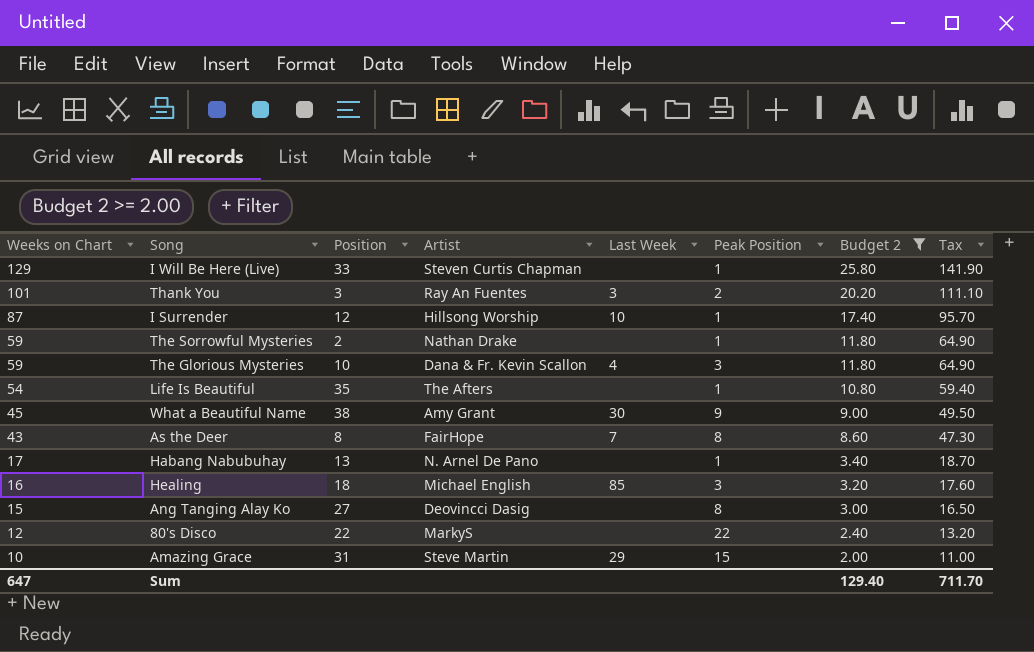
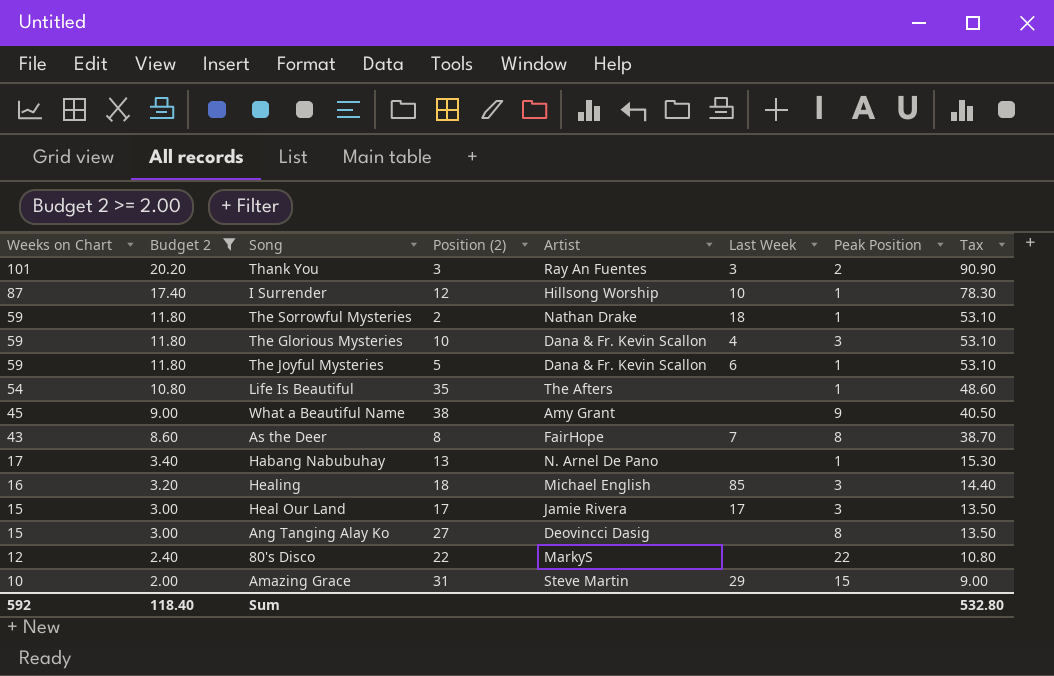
column Budget 2 | position: 7 -> 2
column name: Position -> Position (2)
column Tax | formula: [Weeks on Chart] * 1.1 -> [Weeks on Chart] * 0.9
row I Will Be Here (Live): 129 | 33 | Steven Curtis Chapman | none | 1 | 25.80 | 141.90 -> none
The Sorrowful Mysteries | Last Week: none -> 18
row The Joyful Mysteries: none -> 59 | 11.80 | 5 | Dana & Fr. Kevin Scallon | 6 | 1 | 53.10
What a Beautiful Name | Last Week: 30 -> none
row Heal Our Land: none -> 15 | 3.00 | 17 | Jamie Rivera | 17 | 3 | 13.50
Sum | Weeks on Chart: 647 -> 592
Sum | Budget 2: 129.40 -> 118.40
Sum | Tax: 711.70 -> 532.80

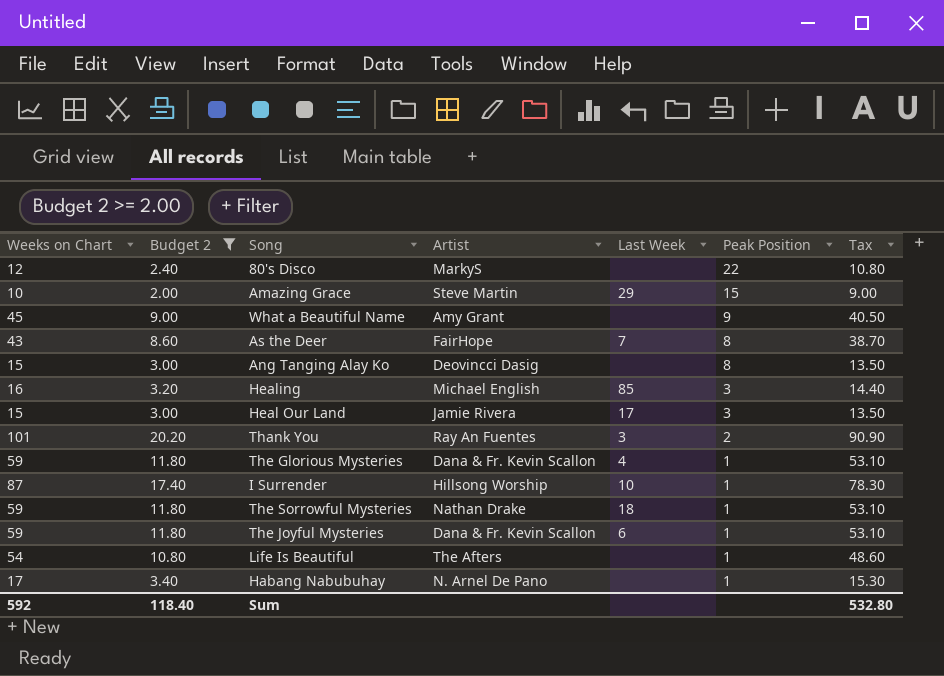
row order: Weeks on Chart descending -> Peak Position descending
column Position (2) | position: 4 -> none
The Glorious Mysteries | Peak Position: 3 -> 1

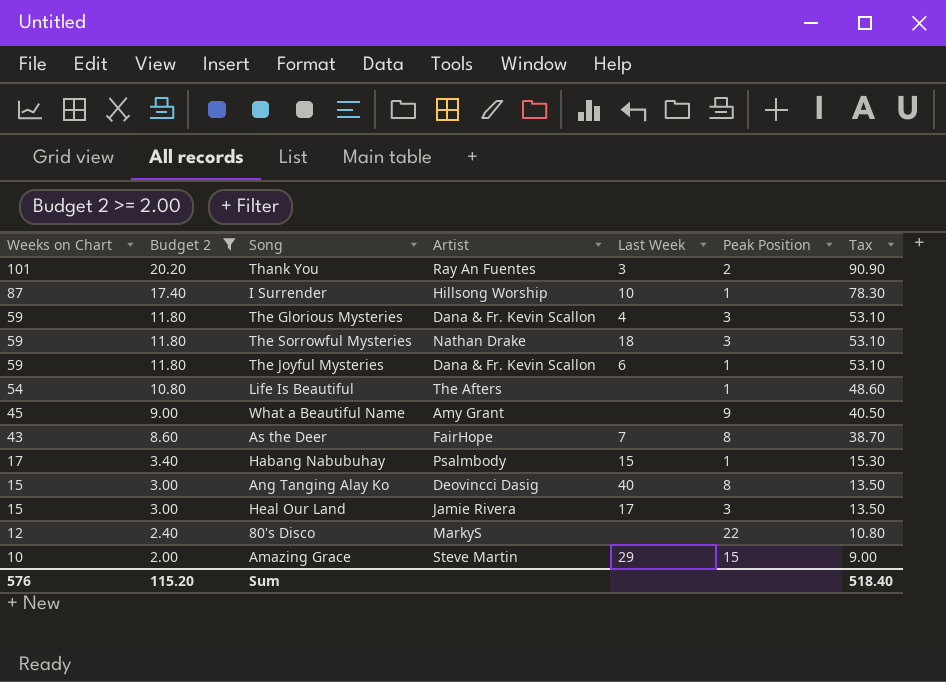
row order: Peak Position descending -> Weeks on Chart descending
row Healing: 16 | 3.20 | Michael English | 85 | 3 | 14.40 -> none
The Glorious Mysteries | Peak Position: 1 -> 3
The Sorrowful Mysteries | Peak Position: 1 -> 3
Habang Nabubuhay | Artist: N. Arnel De Pano -> Psalmbody
Habang Nabubuhay | Last Week: none -> 15
Ang Tanging Alay Ko | Last Week: none -> 40
Sum | Weeks on Chart: 592 -> 576
Sum | Budget 2: 118.40 -> 115.20
Sum | Tax: 532.80 -> 518.40

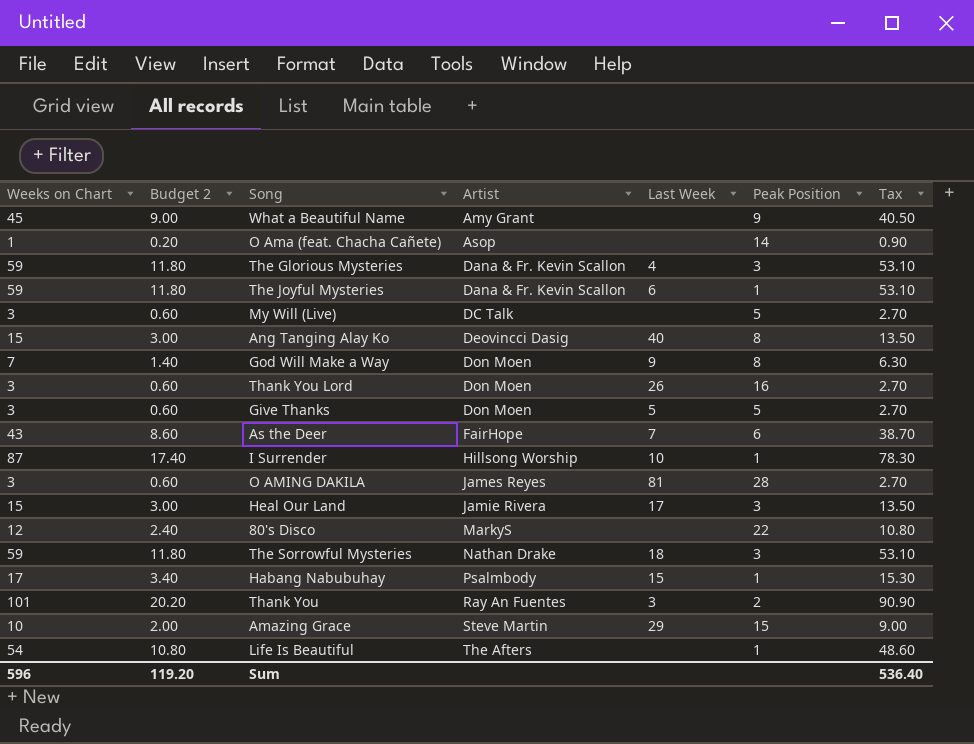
filter: Budget 2 >= 2.00 -> none
row order: Weeks on Chart descending -> Artist ascending
As the Deer | Peak Position: 8 -> 6
Sum | Weeks on Chart: 576 -> 596
Sum | Budget 2: 115.20 -> 119.20
Sum | Tax: 518.40 -> 536.40

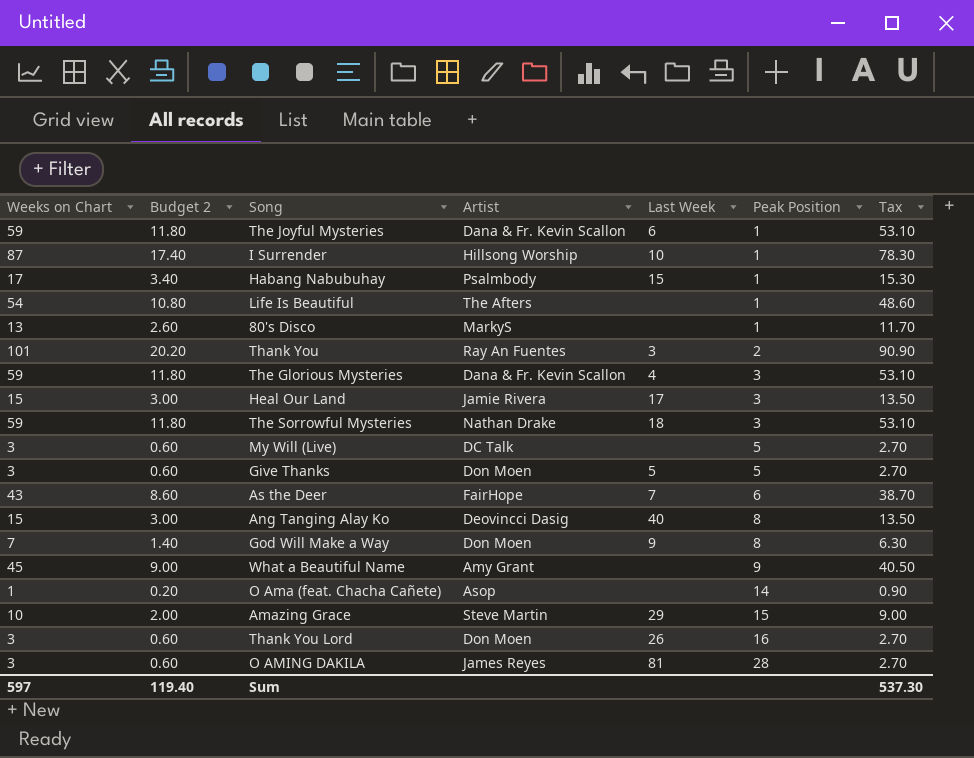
row order: Artist ascending -> Peak Position ascending
80's Disco | Weeks on Chart: 12 -> 13
80's Disco | Budget 2: 2.40 -> 2.60
80's Disco | Peak Position: 22 -> 1
80's Disco | Tax: 10.80 -> 11.70
Sum | Weeks on Chart: 596 -> 597
Sum | Budget 2: 119.20 -> 119.40
Sum | Tax: 536.40 -> 537.30

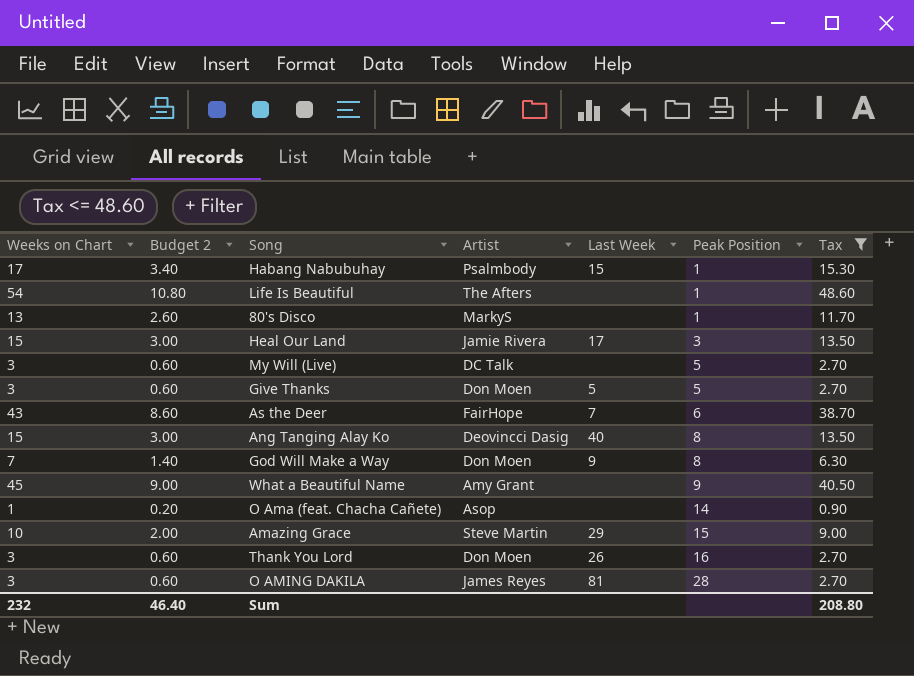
filter: none -> Tax <= 48.60
Sum | Weeks on Chart: 597 -> 232
Sum | Budget 2: 119.40 -> 46.40
Sum | Tax: 537.30 -> 208.80

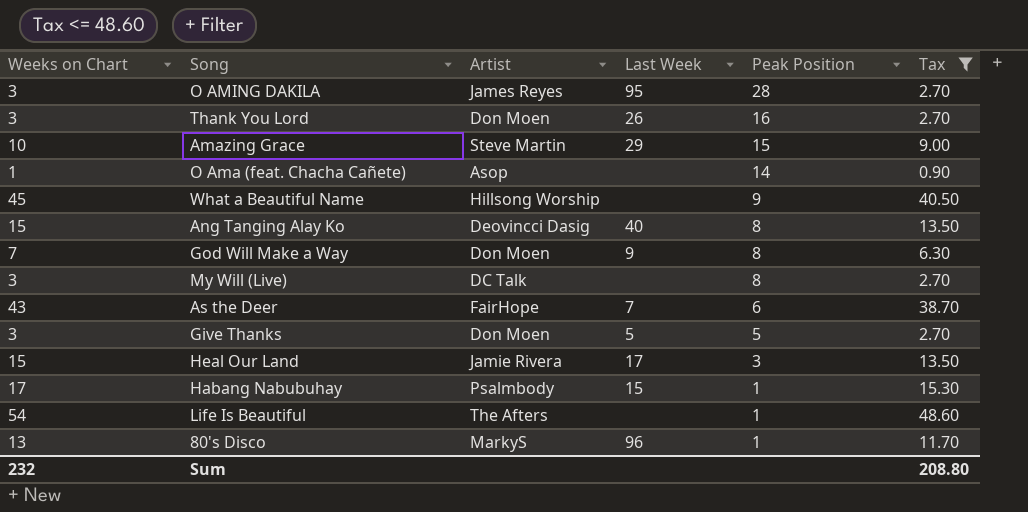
row order: Peak Position ascending -> Peak Position descending
column Budget 2 | formula: [Weeks on Chart] * 0.2 -> none
O AMING DAKILA | Last Week: 81 -> 95
What a Beautiful Name | Artist: Amy Grant -> Hillsong Worship
My Will (Live) | Peak Position: 5 -> 8
80's Disco | Last Week: none -> 96

